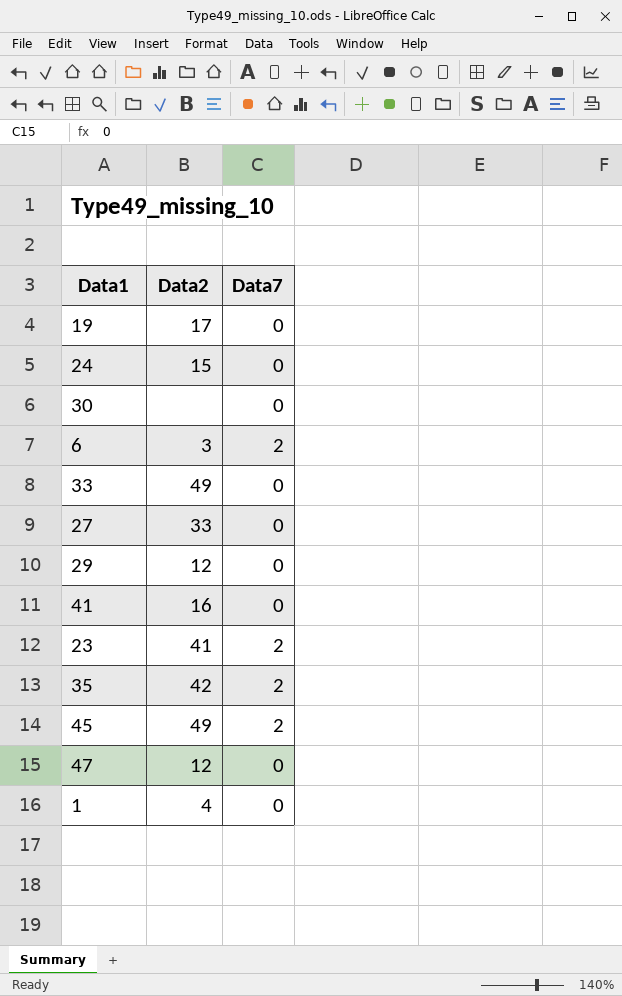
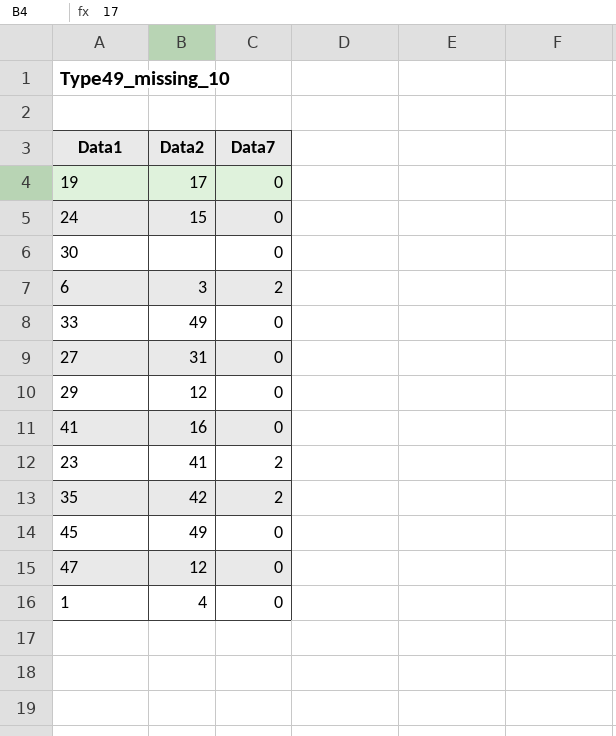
27 | Data2: 33 -> 31
45 | Data7: 2 -> 0

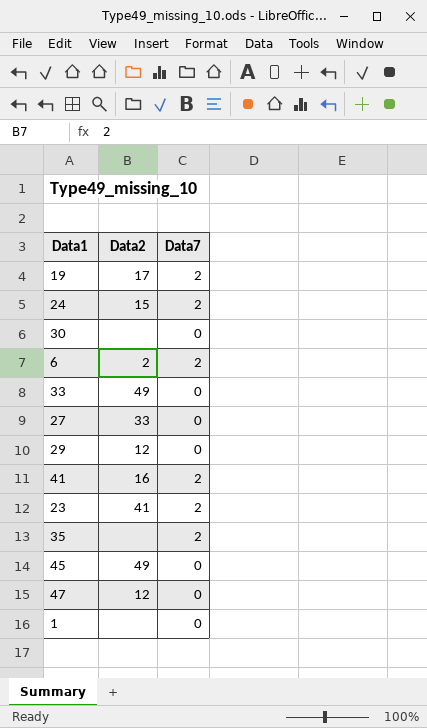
19 | Data7: 0 -> 2
24 | Data7: 0 -> 2
6 | Data2: 3 -> 2
27 | Data2: 31 -> 33
41 | Data7: 0 -> 2
35 | Data2: 42 -> none
1 | Data2: 4 -> none

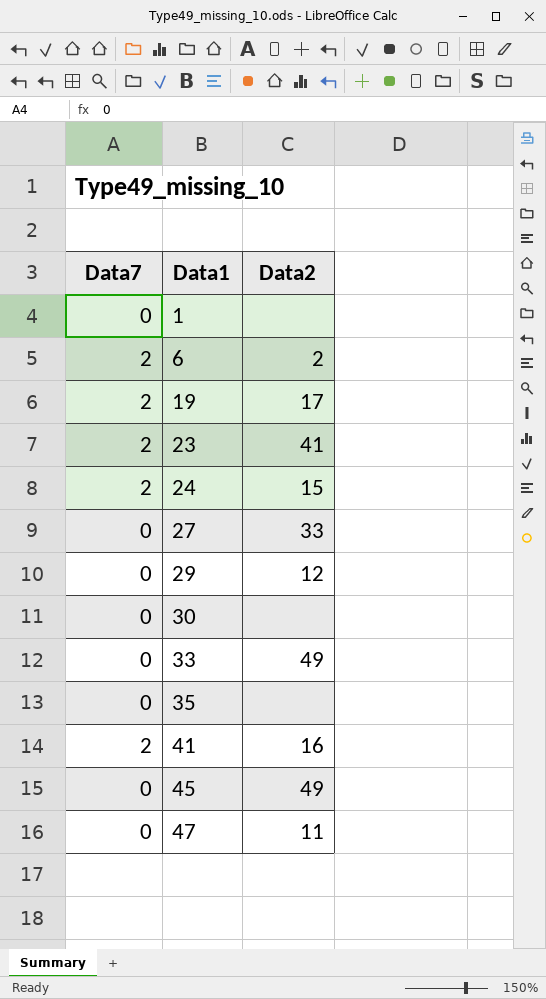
row order: none -> Data1 ascending
column Data7 | position: 3 -> 1
35 | Data7: 2 -> 0
47 | Data2: 12 -> 11

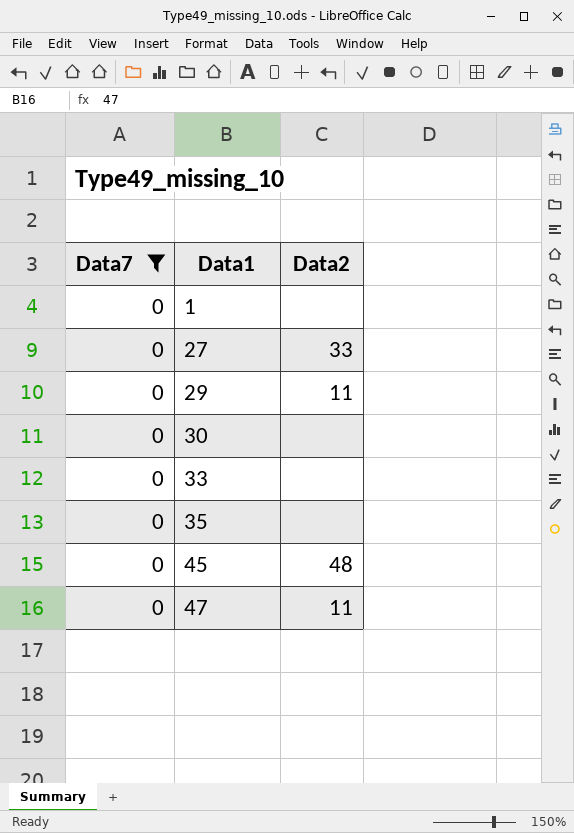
filter: none -> Data7 = 0
29 | Data2: 12 -> 11
33 | Data2: 49 -> none
45 | Data2: 49 -> 48

